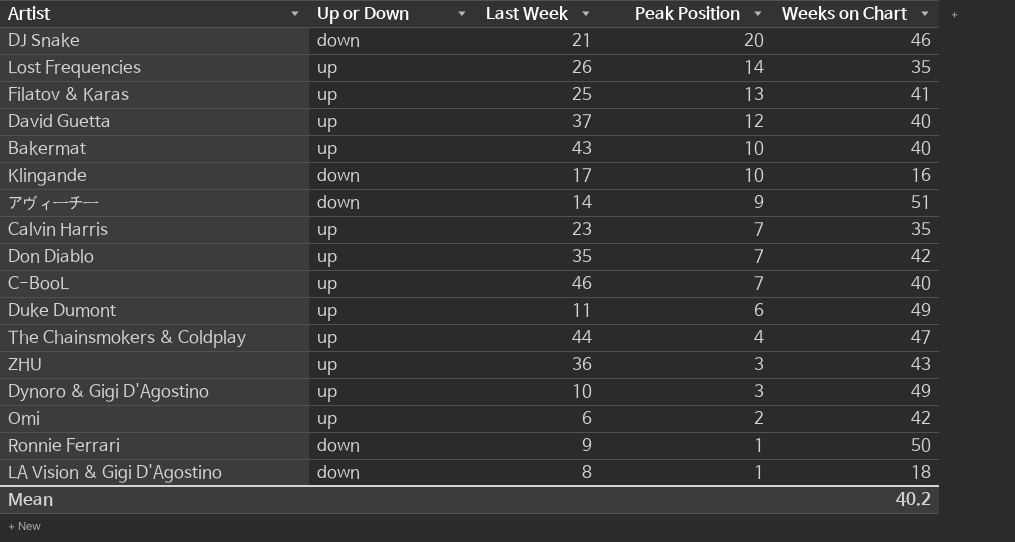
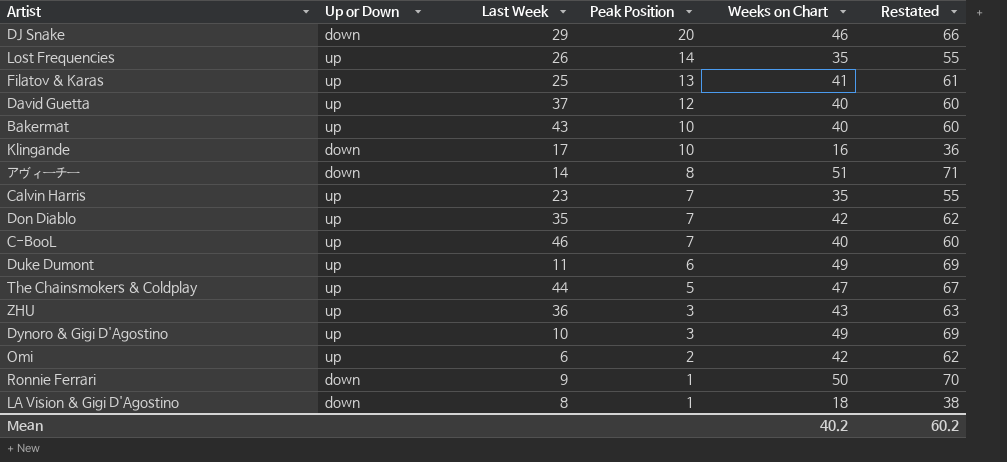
column Restated | formula: none -> [Weeks on Chart] + 20
DJ Snake | Last Week: 21 -> 29
アヴィーチー | Peak Position: 9 -> 8
The Chainsmokers & Coldplay | Peak Position: 4 -> 5

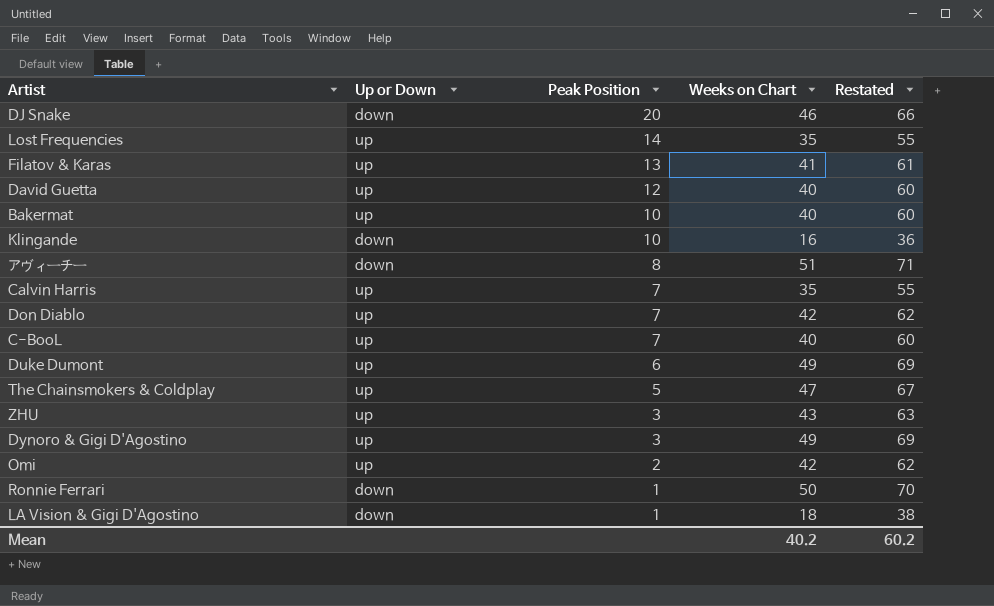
column Last Week | position: 3 -> none

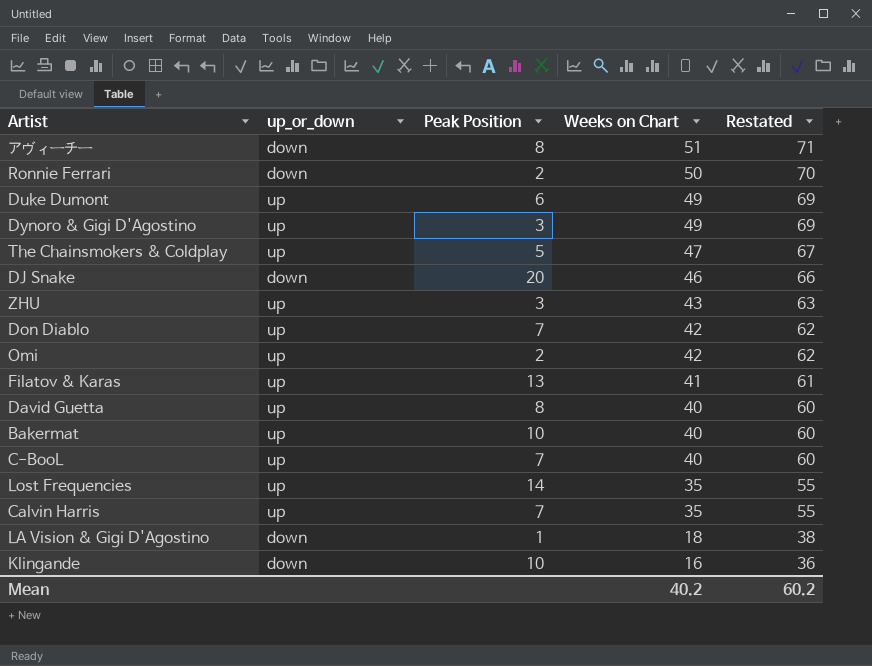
row order: Peak Position descending -> Weeks on Chart descending
column name: Up or Down -> up_or_down
Ronnie Ferrari | Peak Position: 1 -> 2
David Guetta | Peak Position: 12 -> 8

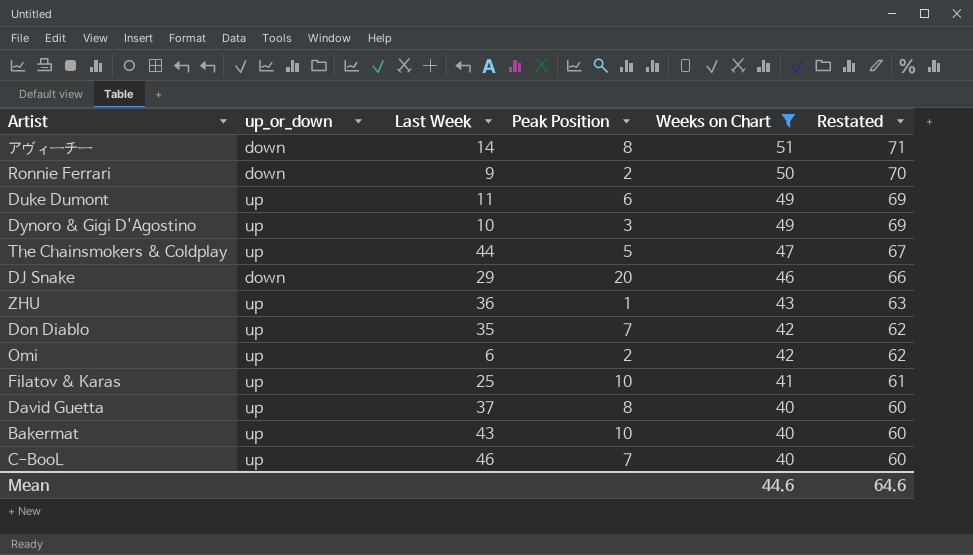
filter: none -> Weeks on Chart >= 40
column Last Week | position: none -> 3
ZHU | Peak Position: 3 -> 1
Filatov & Karas | Peak Position: 13 -> 10
Mean | Weeks on Chart: 40.2 -> 44.6
Mean | Restated: 60.2 -> 64.6

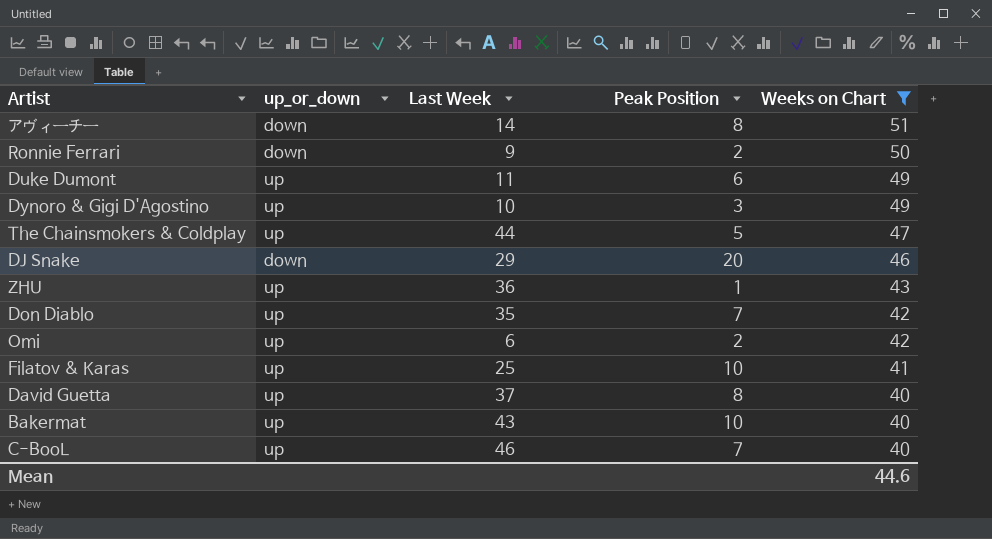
column Restated | formula: [Weeks on Chart] + 20 -> none

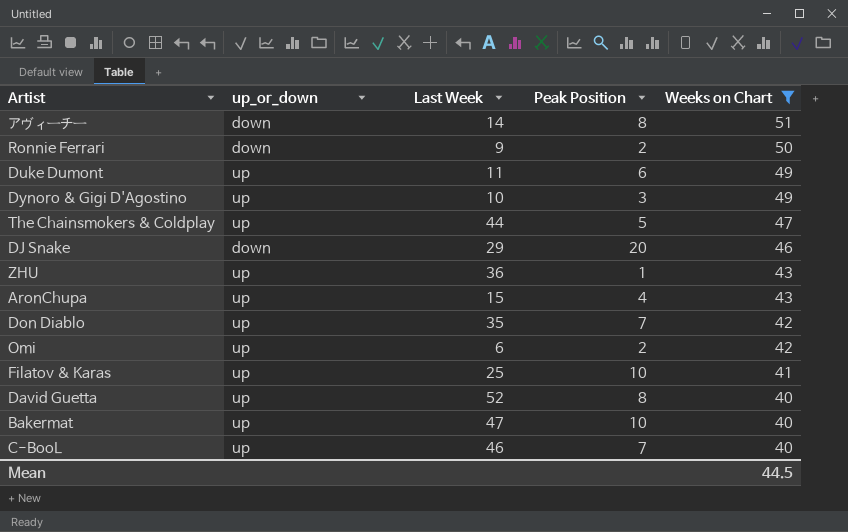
row AronChupa: none -> up | 15 | 4 | 43
David Guetta | Last Week: 37 -> 52
Bakermat | Last Week: 43 -> 47
Mean | Weeks on Chart: 44.6 -> 44.5

